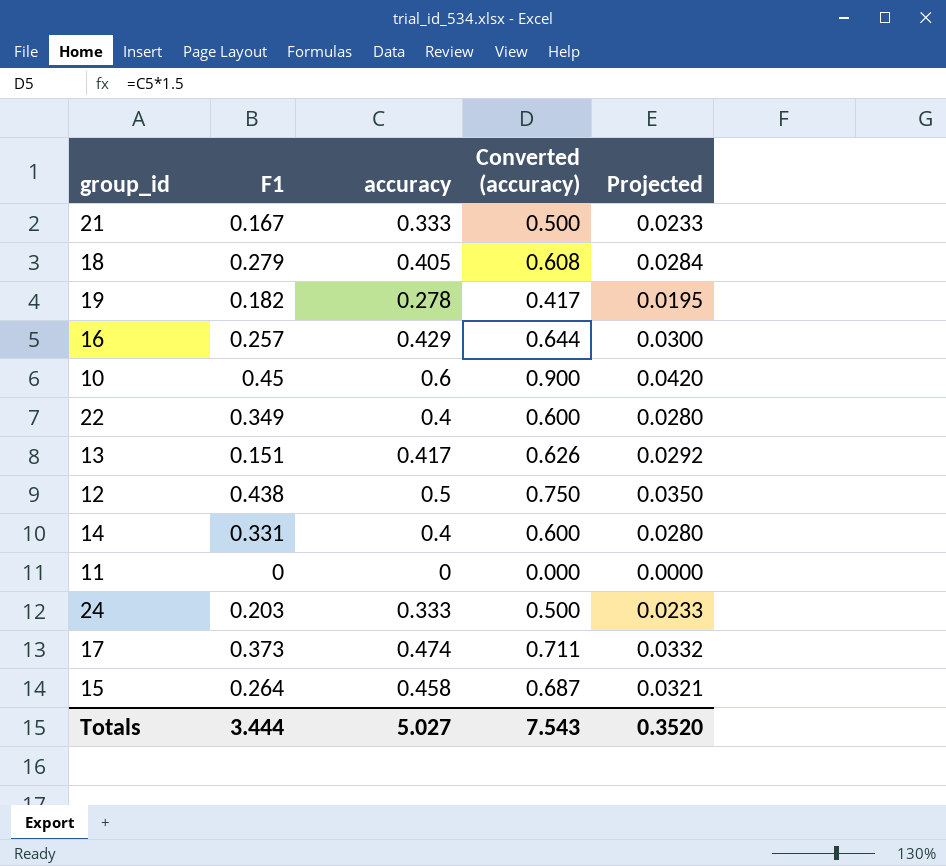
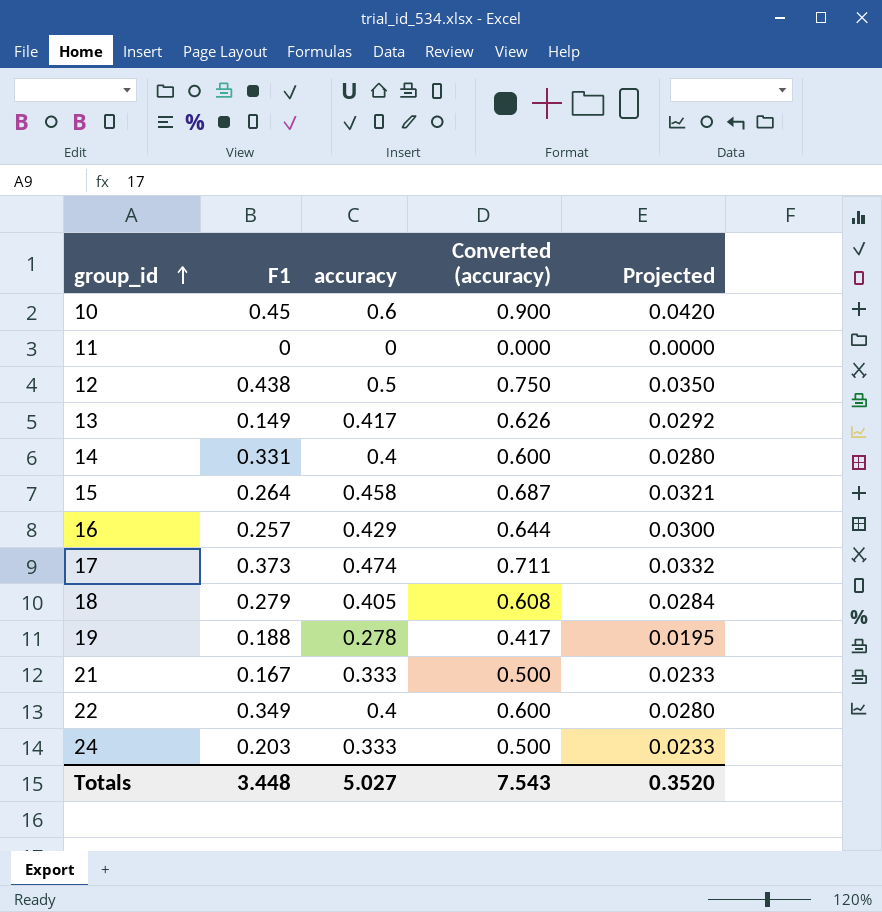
row order: none -> group_id ascending
13 | F1: 0.151 -> 0.149
19 | F1: 0.182 -> 0.188
Totals | F1: 3.444 -> 3.448

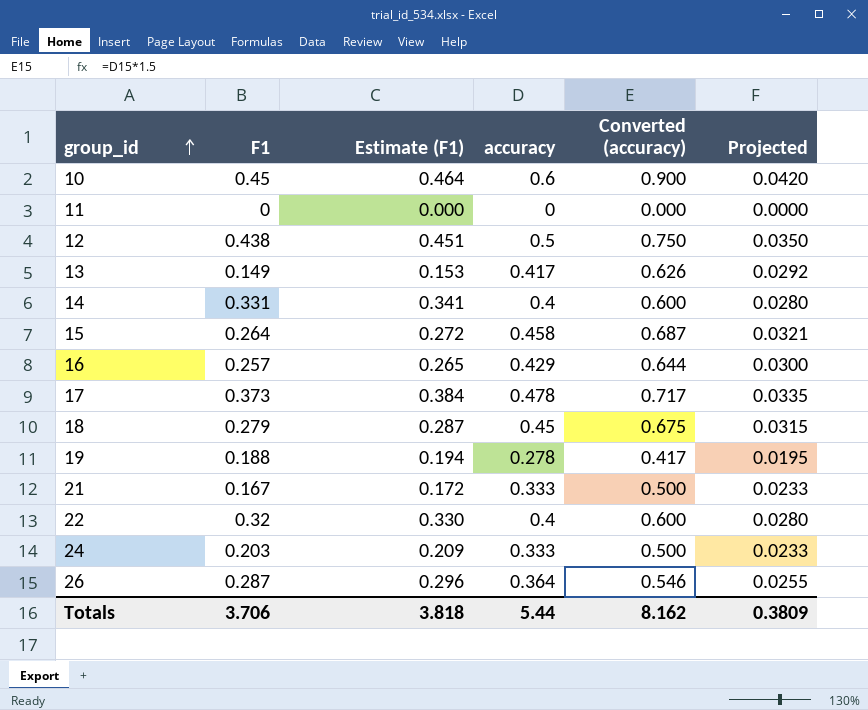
column Estimate (F1) | formula: none -> [F1] * 1.03
17 | accuracy: 0.474 -> 0.478
17 | Converted (accuracy): 0.711 -> 0.717
17 | Projected: 0.0332 -> 0.0335
18 | accuracy: 0.405 -> 0.45
18 | Converted (accuracy): 0.608 -> 0.675
18 | Projected: 0.0284 -> 0.0315
22 | F1: 0.349 -> 0.32
row 26: none -> 0.287 | 0.296 | 0.364 | 0.546 | 0.0255
Totals | F1: 3.448 -> 3.706
Totals | accuracy: 5.027 -> 5.44
Totals | Converted (accuracy): 7.543 -> 8.162
Totals | Projected: 0.3520 -> 0.3809

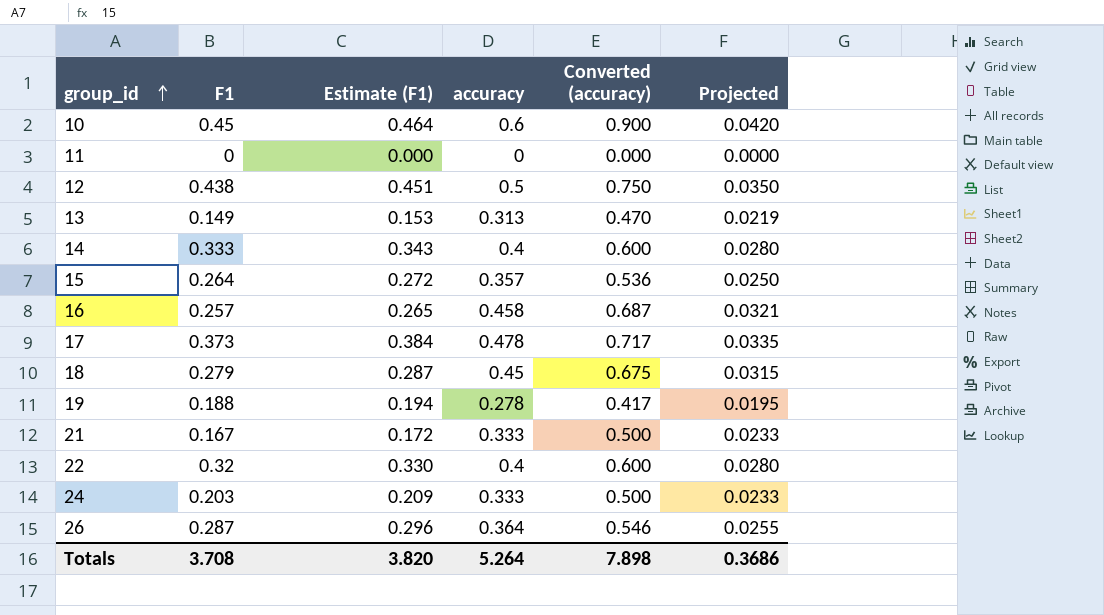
13 | accuracy: 0.417 -> 0.313
13 | Converted (accuracy): 0.626 -> 0.470
13 | Projected: 0.0292 -> 0.0219
14 | F1: 0.331 -> 0.333
14 | Estimate (F1): 0.341 -> 0.343
15 | accuracy: 0.458 -> 0.357
15 | Converted (accuracy): 0.687 -> 0.536
15 | Projected: 0.0321 -> 0.0250
16 | accuracy: 0.429 -> 0.458
16 | Converted (accuracy): 0.644 -> 0.687
16 | Projected: 0.0300 -> 0.0321
Totals | F1: 3.706 -> 3.708
Totals | Estimate (F1): 3.818 -> 3.820
Totals | accuracy: 5.44 -> 5.264
Totals | Converted (accuracy): 8.162 -> 7.898
Totals | Projected: 0.3809 -> 0.3686

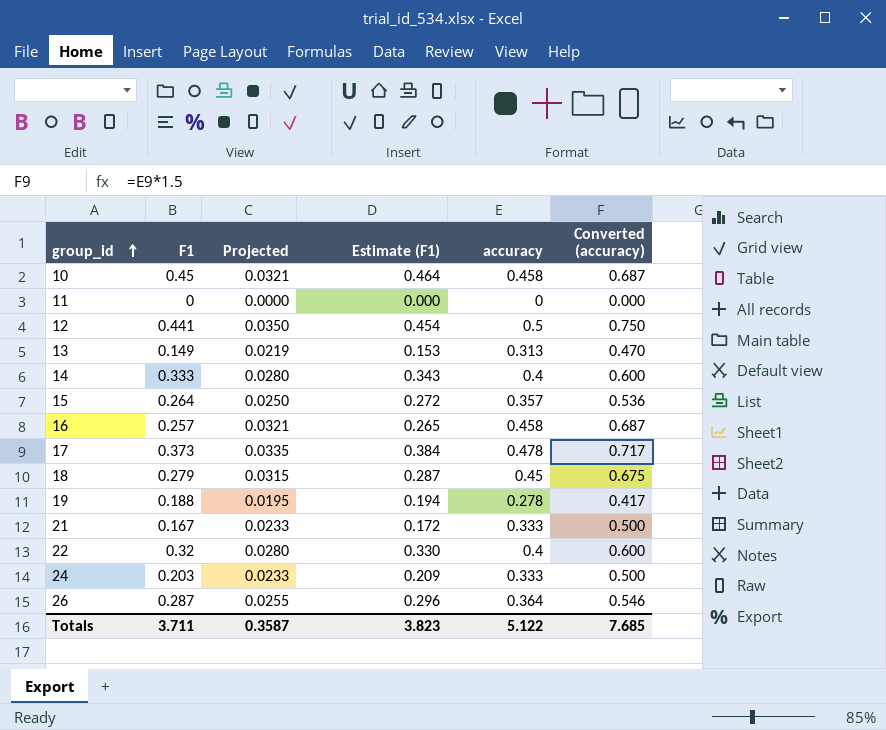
column Projected | position: 6 -> 3
10 | Projected: 0.0420 -> 0.0321
10 | accuracy: 0.6 -> 0.458
10 | Converted (accuracy): 0.900 -> 0.687
12 | F1: 0.438 -> 0.441
12 | Estimate (F1): 0.451 -> 0.454
Totals | F1: 3.708 -> 3.711
Totals | Projected: 0.3686 -> 0.3587
Totals | Estimate (F1): 3.820 -> 3.823
Totals | accuracy: 5.264 -> 5.122
Totals | Converted (accuracy): 7.898 -> 7.685

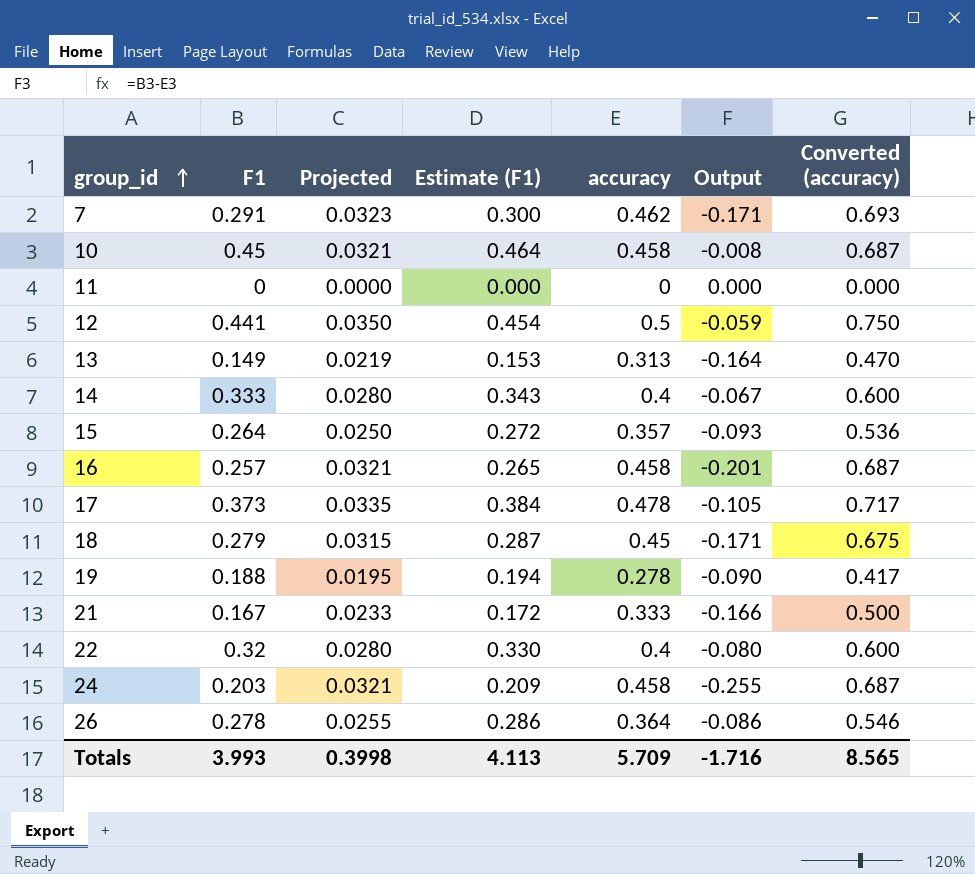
column Output | formula: none -> [F1] - [accuracy]
row 7: none -> 0.291 | 0.0323 | 0.300 | 0.462 | -0.171 | 0.693
24 | Projected: 0.0233 -> 0.0321
24 | accuracy: 0.333 -> 0.458
24 | Converted (accuracy): 0.500 -> 0.687
26 | F1: 0.287 -> 0.278
26 | Estimate (F1): 0.296 -> 0.286
Totals | F1: 3.711 -> 3.993
Totals | Projected: 0.3587 -> 0.3998
Totals | Estimate (F1): 3.823 -> 4.113
Totals | accuracy: 5.122 -> 5.709
Totals | Converted (accuracy): 7.685 -> 8.565

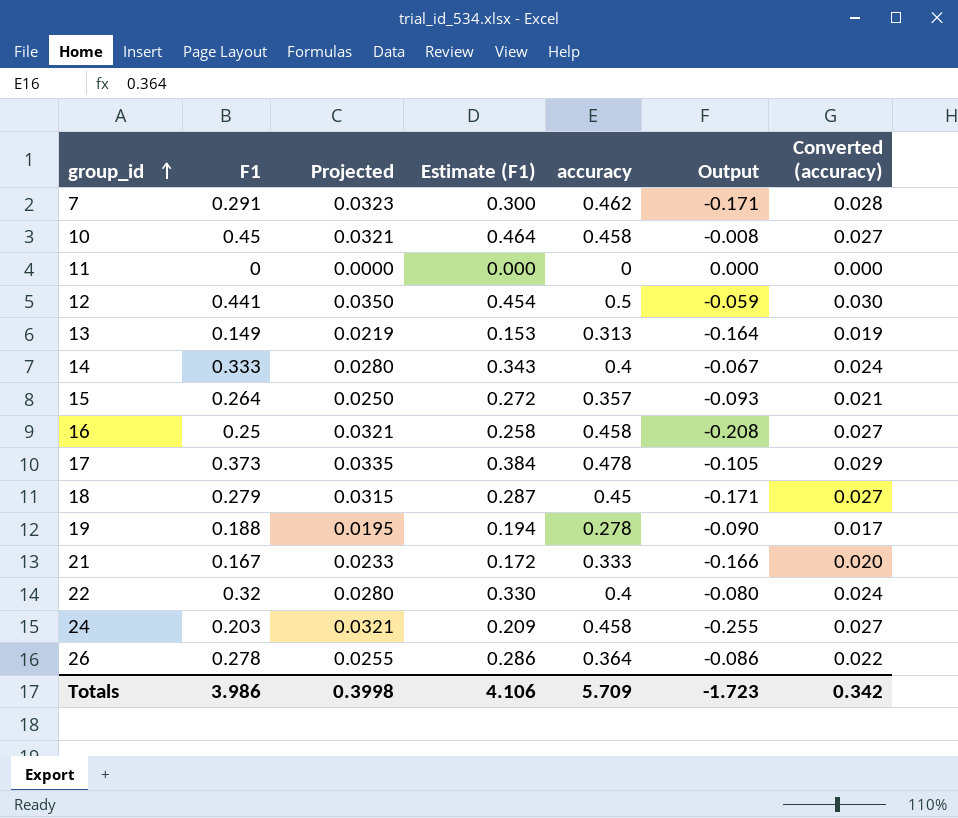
column Converted (accuracy) | formula: [accuracy] * 1.5 -> [accuracy] * 0.06
16 | F1: 0.257 -> 0.25
16 | Estimate (F1): 0.265 -> 0.258
16 | Output: -0.201 -> -0.208
Totals | F1: 3.993 -> 3.986
Totals | Estimate (F1): 4.113 -> 4.106
Totals | Output: -1.716 -> -1.723
Totals | Converted (accuracy): 8.565 -> 0.342

